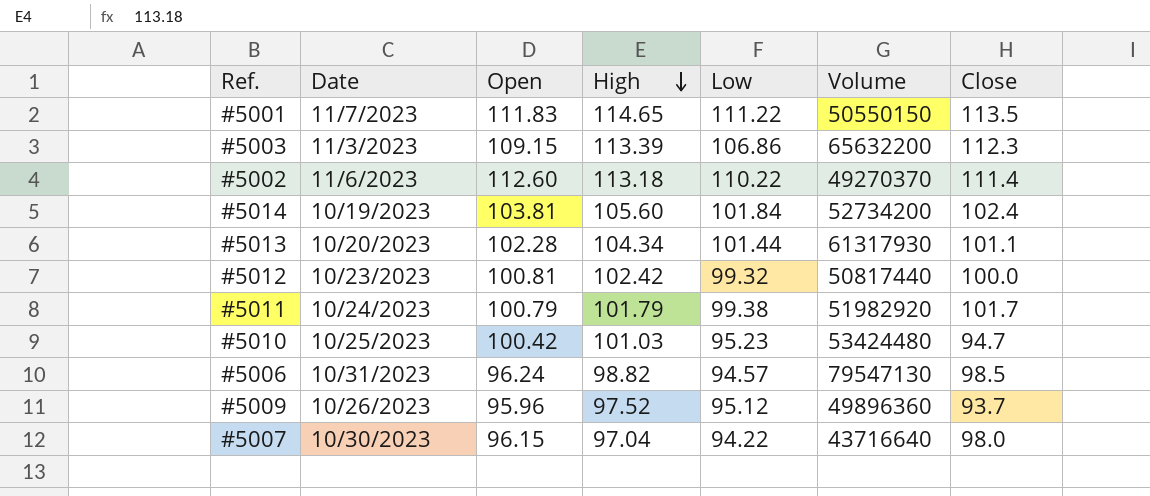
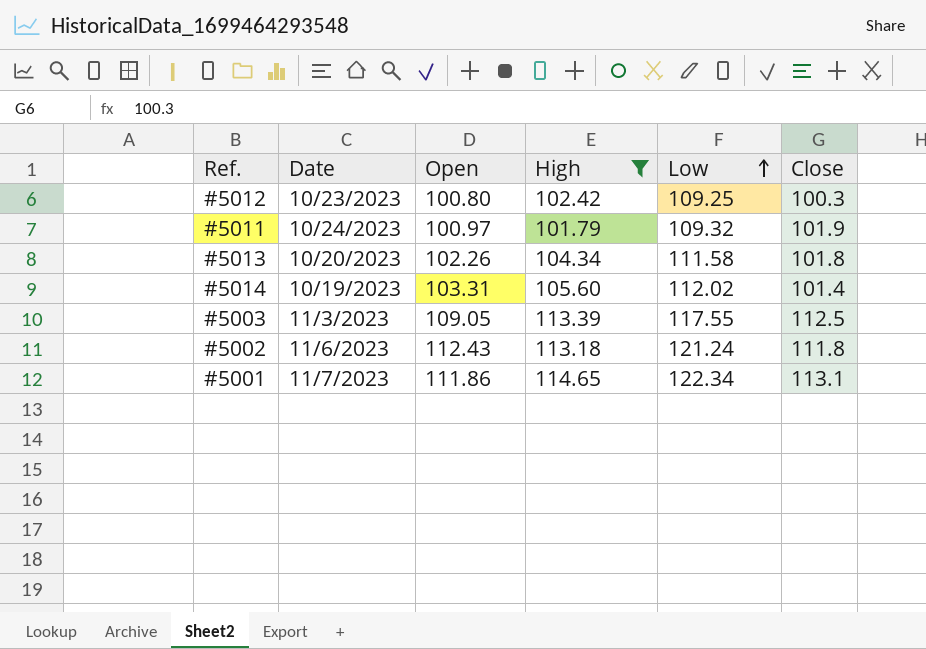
filter: none -> High >= 101.79
row order: High descending -> Low ascending
column Volume | position: 6 -> none
#5012 | Open: 100.81 -> 100.80
#5012 | Low: 99.32 -> 109.25
#5012 | Close: 100.0 -> 100.3
#5011 | Open: 100.79 -> 100.97
#5011 | Low: 99.38 -> 109.32
#5011 | Close: 101.7 -> 101.9
#5013 | Open: 102.28 -> 102.26
#5013 | Low: 101.44 -> 111.58
#5013 | Close: 101.1 -> 101.8
#5014 | Open: 103.81 -> 103.31
#5014 | Low: 101.84 -> 112.02
#5014 | Close: 102.4 -> 101.4
#5003 | Open: 109.15 -> 109.05
#5003 | Low: 106.86 -> 117.55
#5003 | Close: 112.3 -> 112.5
#5002 | Open: 112.60 -> 112.43
#5002 | Low: 110.22 -> 121.24
#5002 | Close: 111.4 -> 111.8
#5001 | Open: 111.83 -> 111.86
#5001 | Low: 111.22 -> 122.34
#5001 | Close: 113.5 -> 113.1

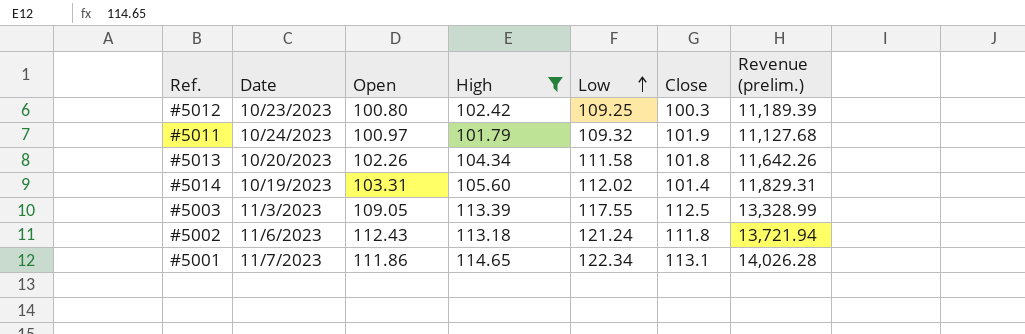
column Revenue (prelim.) | formula: none -> [High] * [Low]

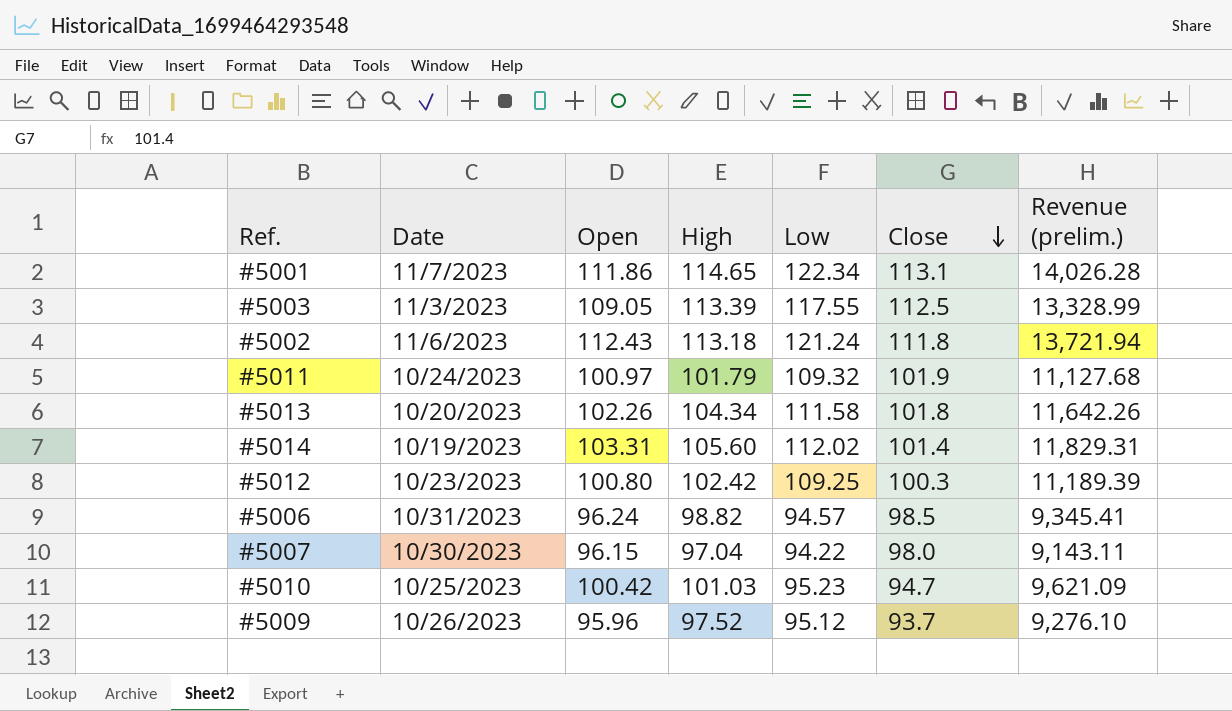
filter: High >= 101.79 -> none
row order: Low ascending -> Close descending

